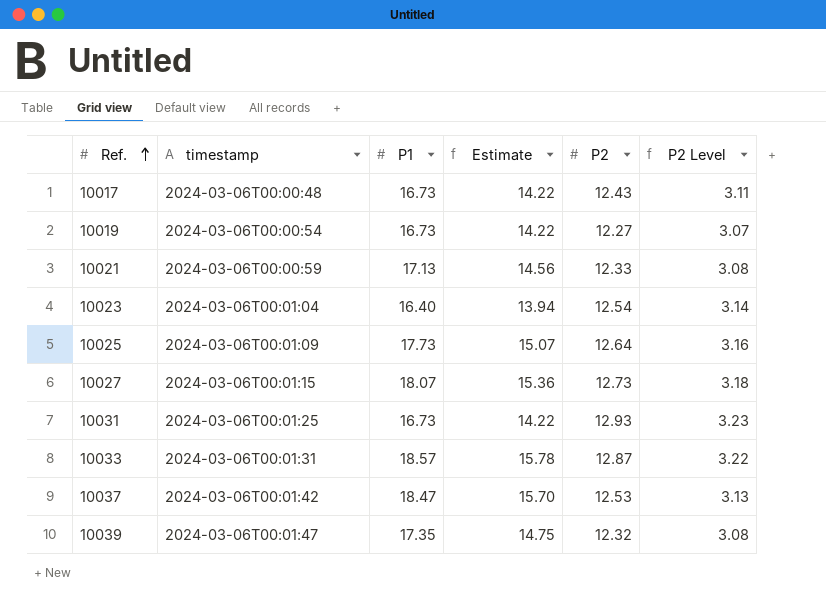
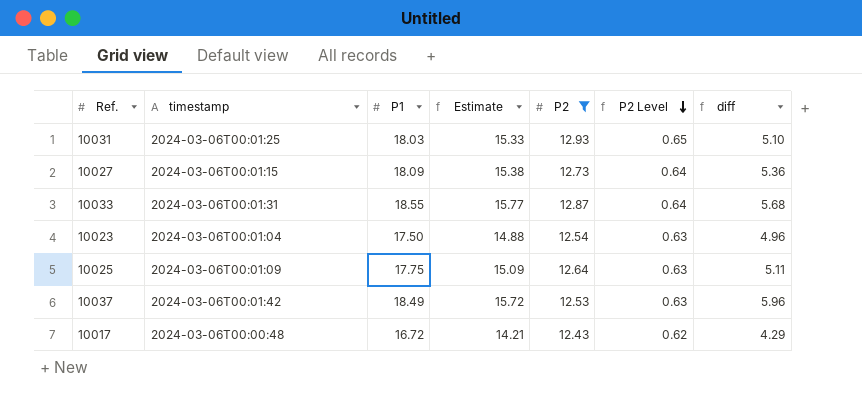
filter: none -> P2 >= 12.43
row order: Ref. ascending -> P2 Level descending
column P2 Level | formula: [P2] * 0.25 -> [P2] * 0.05
column diff | formula: none -> [P1] - [P2]
10031 | P1: 16.73 -> 18.03
10031 | Estimate: 14.22 -> 15.33
10027 | P1: 18.07 -> 18.09
10027 | Estimate: 15.36 -> 15.38
10033 | P1: 18.57 -> 18.55
10033 | Estimate: 15.78 -> 15.77
10023 | P1: 16.40 -> 17.50
10023 | Estimate: 13.94 -> 14.88
10025 | P1: 17.73 -> 17.75
10025 | Estimate: 15.07 -> 15.09
10037 | P1: 18.47 -> 18.49
10037 | Estimate: 15.70 -> 15.72
10017 | P1: 16.73 -> 16.72
10017 | Estimate: 14.22 -> 14.21

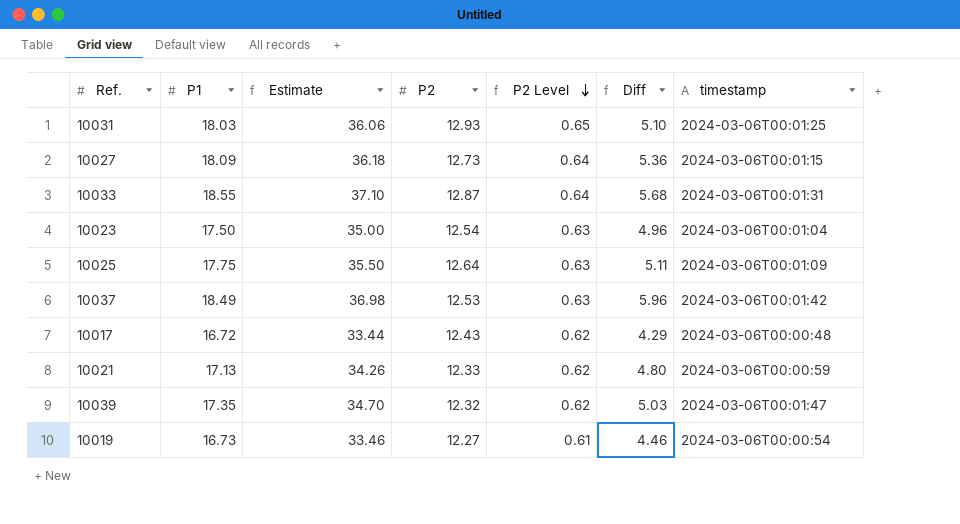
filter: P2 >= 12.43 -> none
column Estimate | formula: [P1] * 0.85 -> [P1] * 2
column name: diff -> Diff
column timestamp | position: 2 -> 7

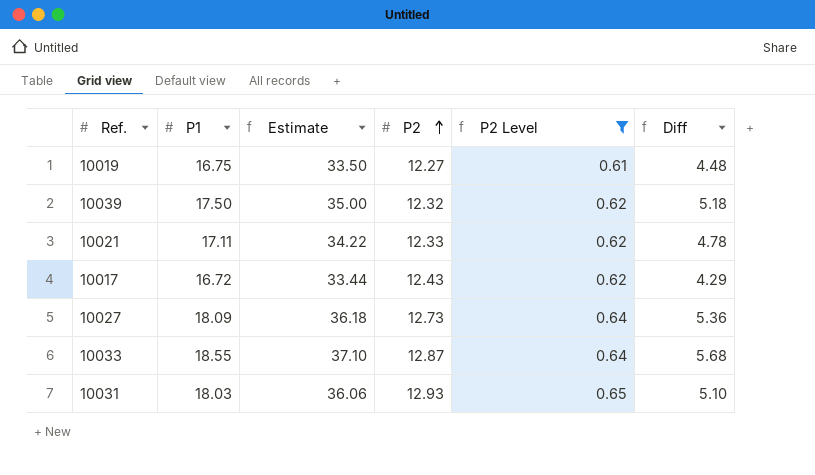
filter: none -> P2 Level != 0.63
row order: P2 Level descending -> P2 ascending
column timestamp | position: 7 -> none
10019 | P1: 16.73 -> 16.75
10019 | Estimate: 33.46 -> 33.50
10019 | Diff: 4.46 -> 4.48
10039 | P1: 17.35 -> 17.50
10039 | Estimate: 34.70 -> 35.00
10039 | Diff: 5.03 -> 5.18
10021 | P1: 17.13 -> 17.11
10021 | Estimate: 34.26 -> 34.22
10021 | Diff: 4.80 -> 4.78

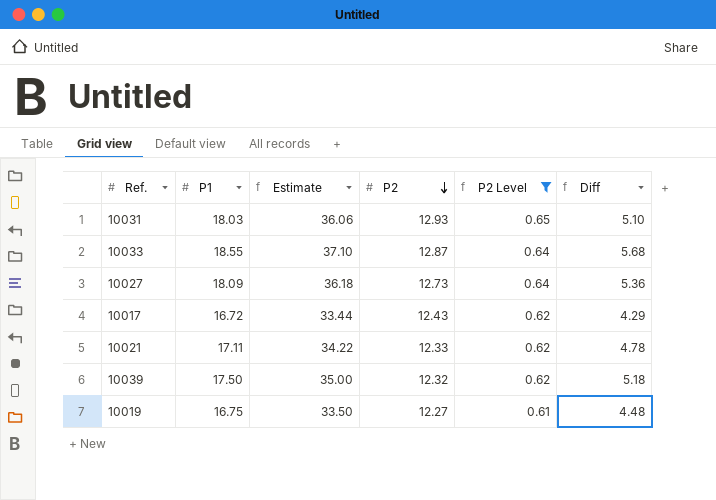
row order: P2 ascending -> P2 descending

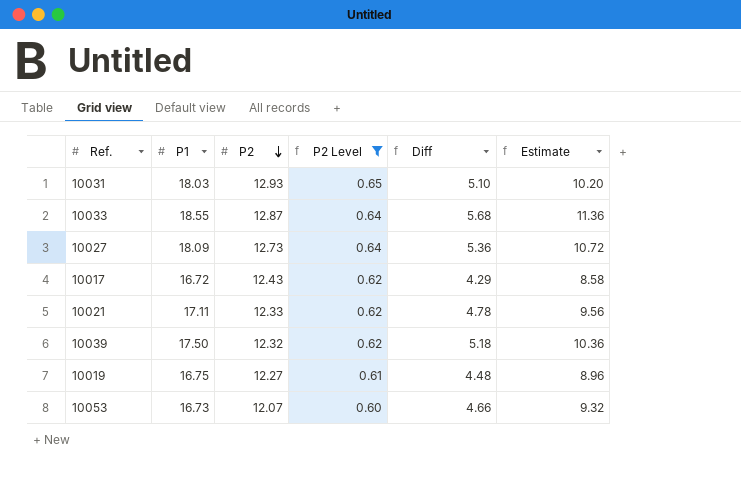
column Estimate | formula: [P1] * 2 -> [Diff] * 2
column Estimate | position: 3 -> 6
row 10053: none -> 16.73 | 12.07 | 0.60 | 4.66 | 9.32

